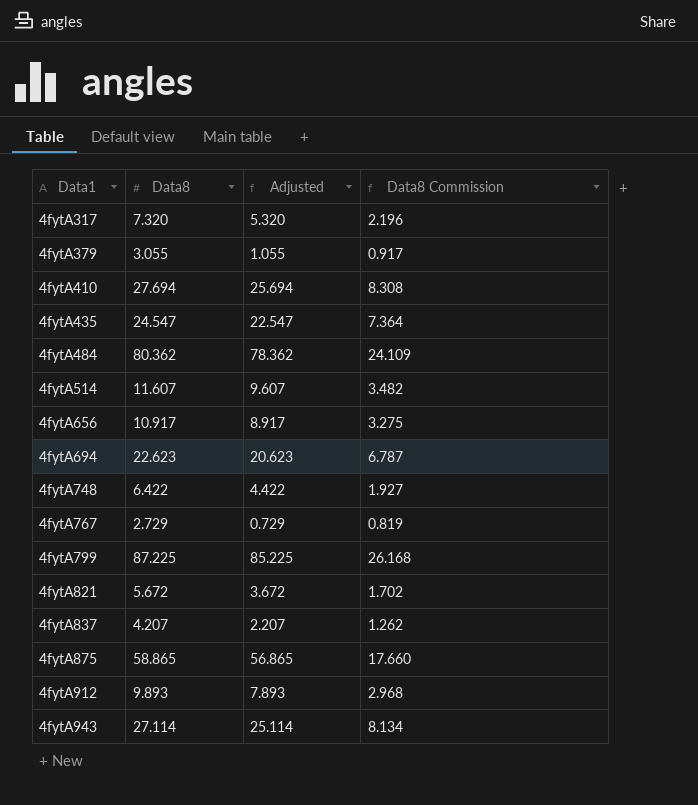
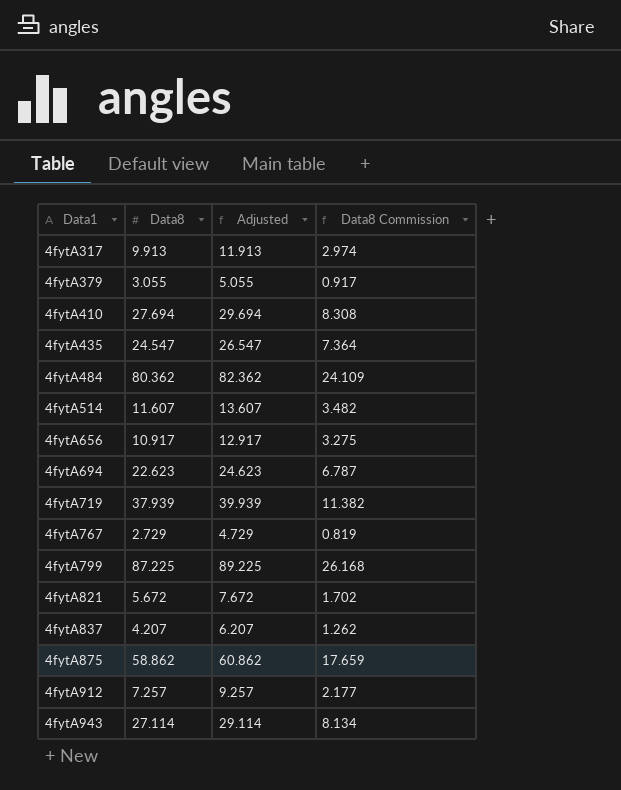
column Adjusted | formula: [Data8] - 2 -> [Data8] + 2
row 4fytA748: 6.422 | 4.422 | 1.927 -> none
4fytA317 | Data8: 7.320 -> 9.913
4fytA317 | Data8 Commission: 2.196 -> 2.974
row 4fytA719: none -> 37.939 | 39.939 | 11.382
4fytA875 | Data8: 58.865 -> 58.862
4fytA875 | Data8 Commission: 17.660 -> 17.659
4fytA912 | Data8: 9.893 -> 7.257
4fytA912 | Data8 Commission: 2.968 -> 2.177

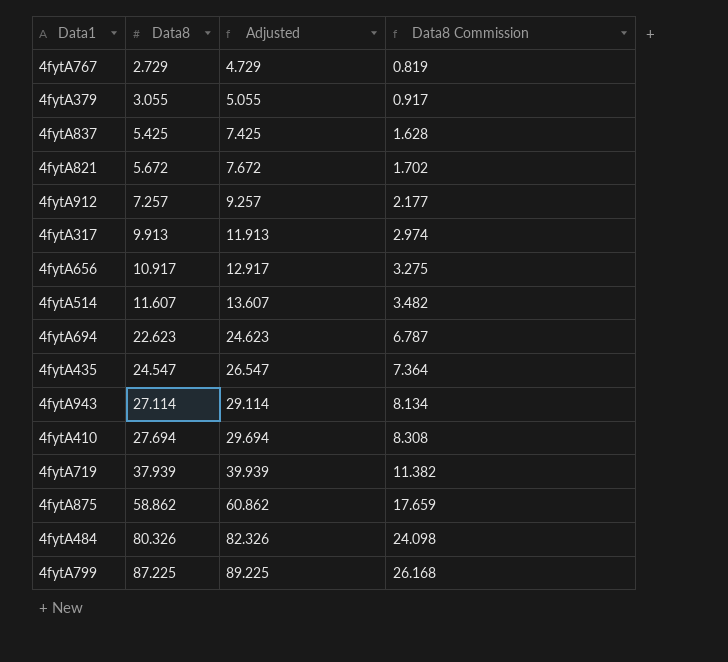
row order: Data1 ascending -> Data8 ascending
4fytA837 | Data8: 4.207 -> 5.425
4fytA837 | Adjusted: 6.207 -> 7.425
4fytA837 | Data8 Commission: 1.262 -> 1.628
4fytA484 | Data8: 80.362 -> 80.326
4fytA484 | Adjusted: 82.362 -> 82.326
4fytA484 | Data8 Commission: 24.109 -> 24.098

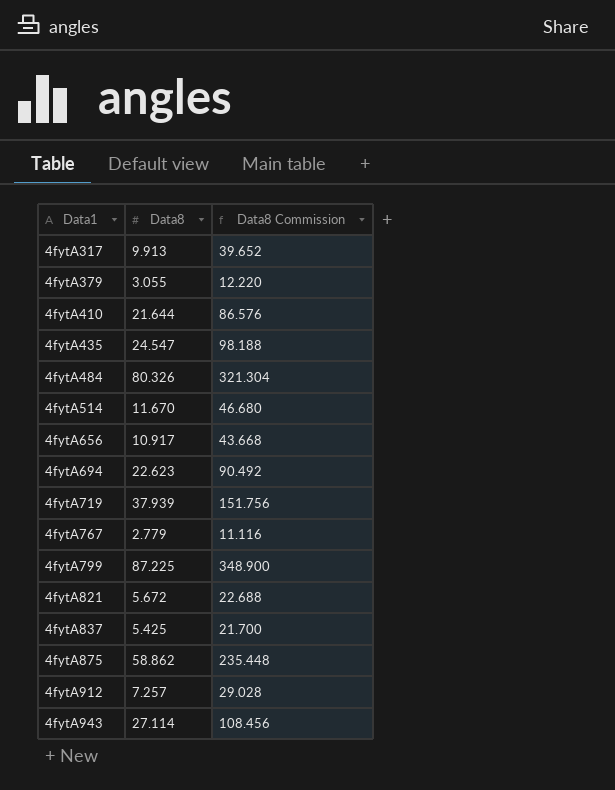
row order: Data8 ascending -> Data1 ascending
column Adjusted | formula: [Data8] + 2 -> none
column Data8 Commission | formula: [Data8] * 0.3 -> [Data8] * 4
4fytA410 | Data8: 27.694 -> 21.644
4fytA514 | Data8: 11.607 -> 11.670
4fytA767 | Data8: 2.729 -> 2.779

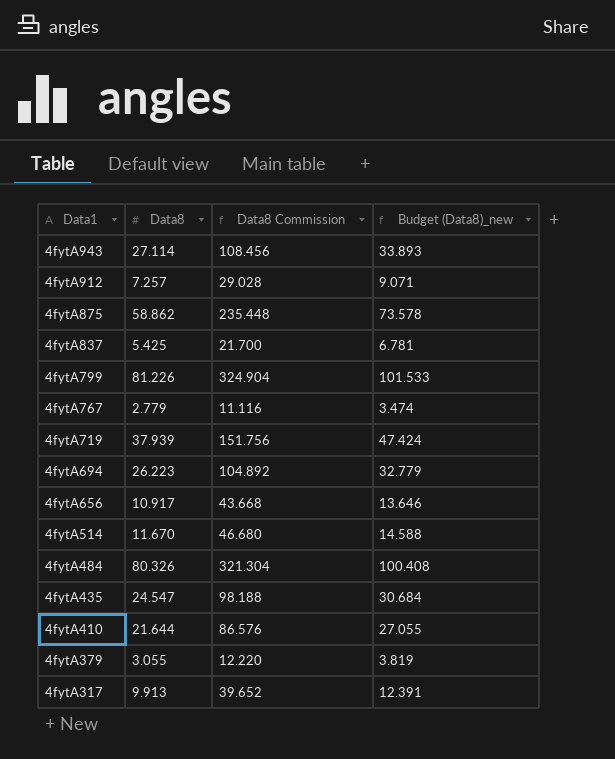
row order: Data1 ascending -> Data1 descending
column Budget (Data8)_new | formula: none -> [Data8] * 1.25
row 4fytA821: 5.672 | 22.688 -> none
4fytA799 | Data8: 87.225 -> 81.226
4fytA799 | Data8 Commission: 348.900 -> 324.904
4fytA694 | Data8: 22.623 -> 26.223
4fytA694 | Data8 Commission: 90.492 -> 104.892

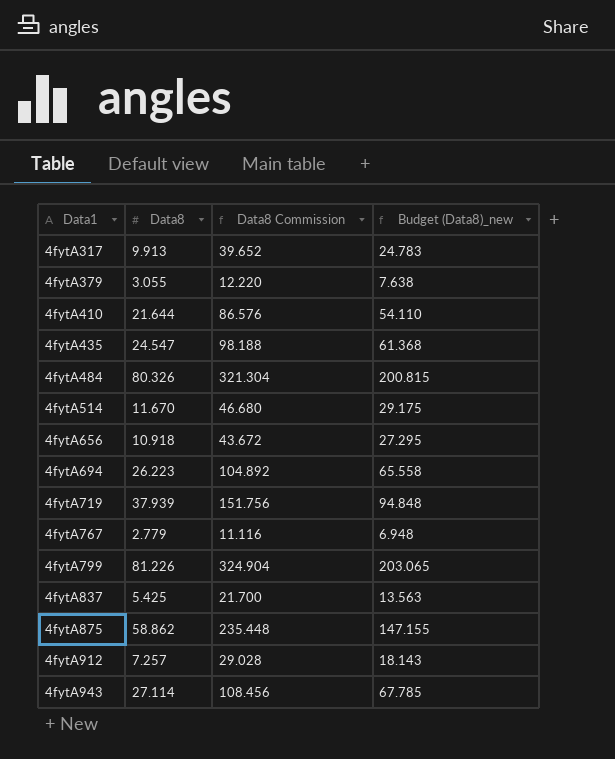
row order: Data1 descending -> Data1 ascending
column Budget (Data8)_new | formula: [Data8] * 1.25 -> [Data8] * 2.5
4fytA656 | Data8: 10.917 -> 10.918
4fytA656 | Data8 Commission: 43.668 -> 43.672

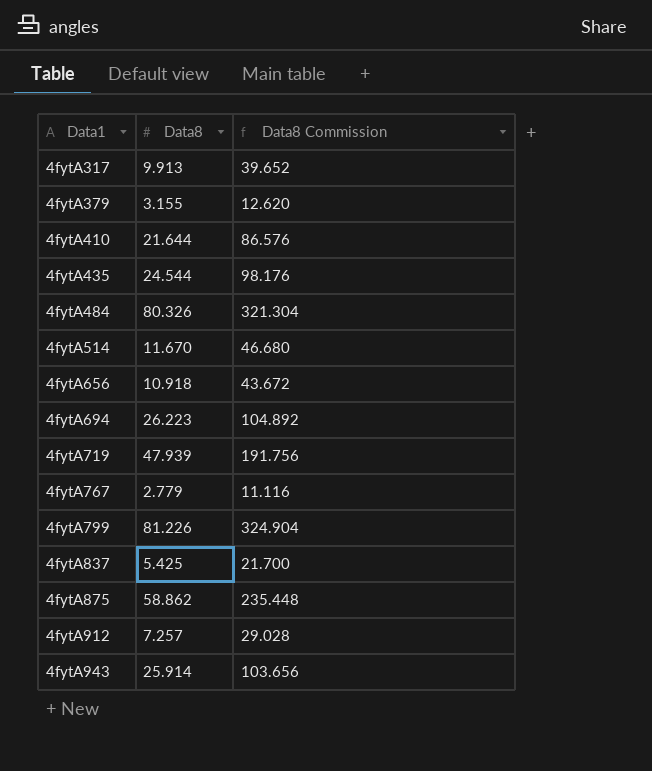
column Budget (Data8)_new | formula: [Data8] * 2.5 -> none
4fytA379 | Data8: 3.055 -> 3.155
4fytA379 | Data8 Commission: 12.220 -> 12.620
4fytA435 | Data8: 24.547 -> 24.544
4fytA435 | Data8 Commission: 98.188 -> 98.176
4fytA719 | Data8: 37.939 -> 47.939
4fytA719 | Data8 Commission: 151.756 -> 191.756
4fytA943 | Data8: 27.114 -> 25.914
4fytA943 | Data8 Commission: 108.456 -> 103.656

